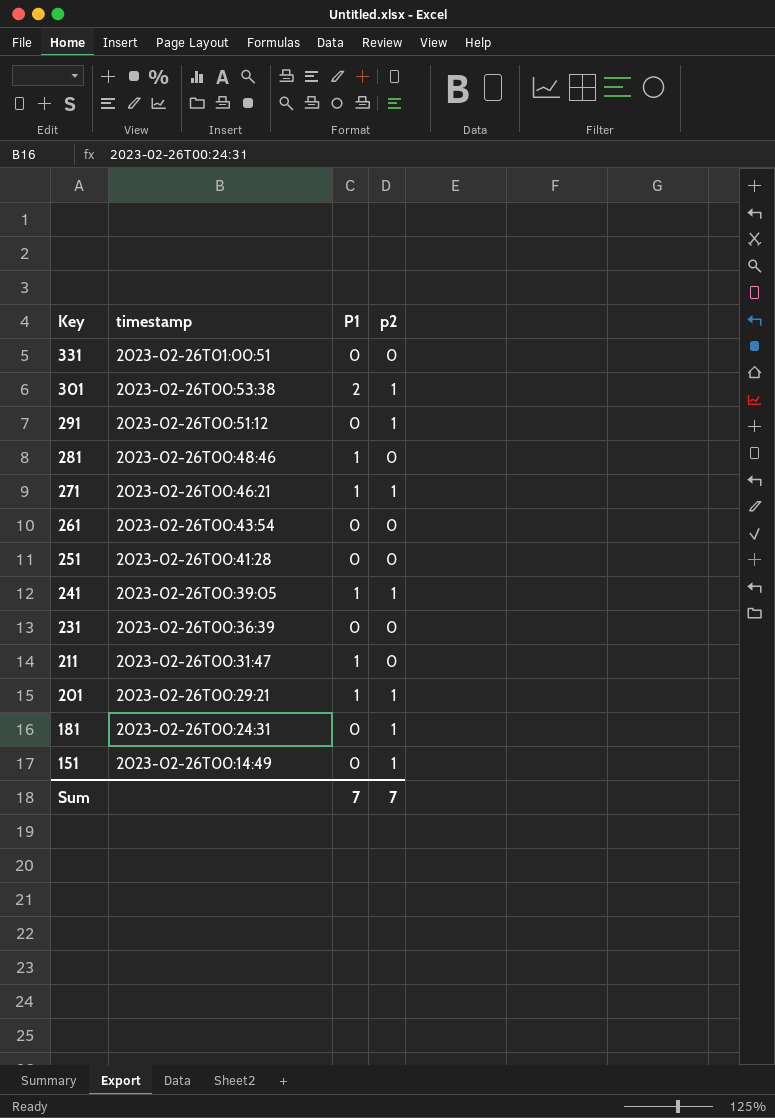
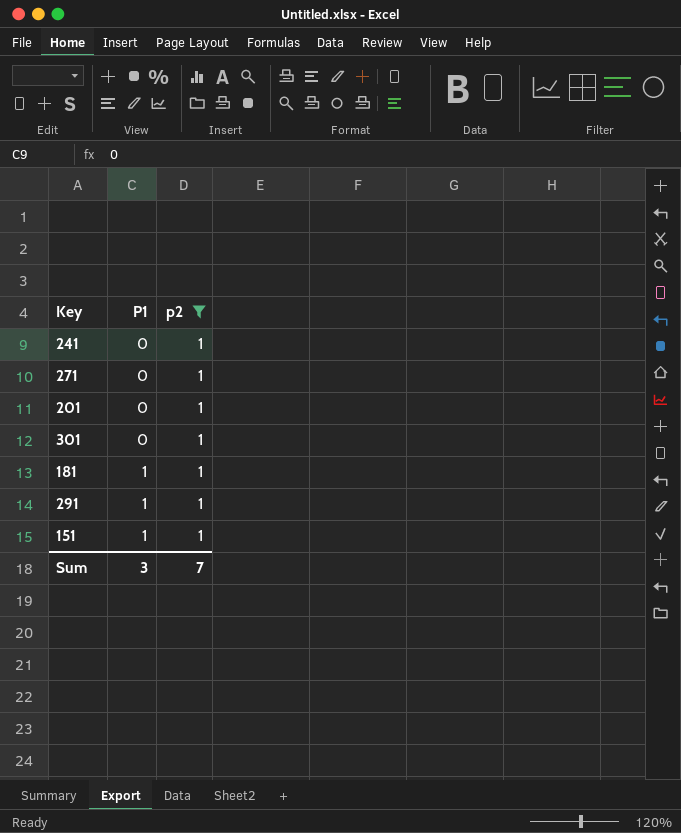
filter: none -> p2 = 1
row order: Key descending -> P1 ascending
column timestamp | position: 2 -> none
241 | P1: 1 -> 0
271 | P1: 1 -> 0
201 | P1: 1 -> 0
301 | P1: 2 -> 0
181 | P1: 0 -> 1
291 | P1: 0 -> 1
151 | P1: 0 -> 1
Sum | P1: 7 -> 3

